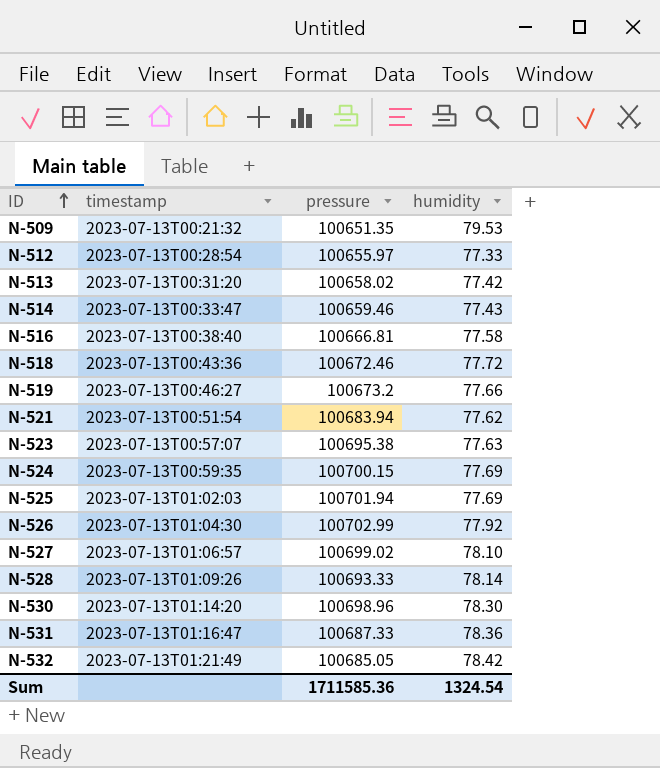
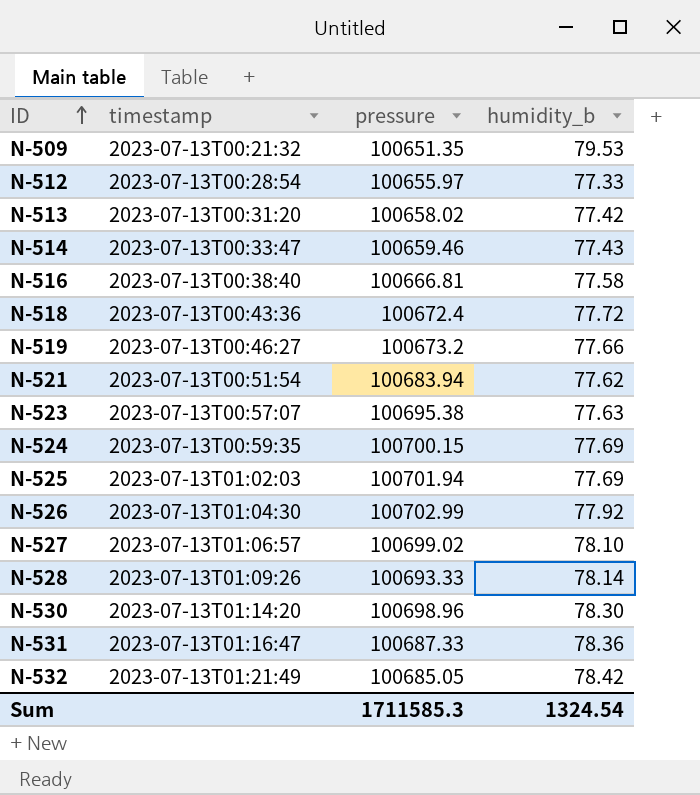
column name: humidity -> humidity_b
N-518 | pressure: 100672.46 -> 100672.4
Sum | pressure: 1711585.36 -> 1711585.3

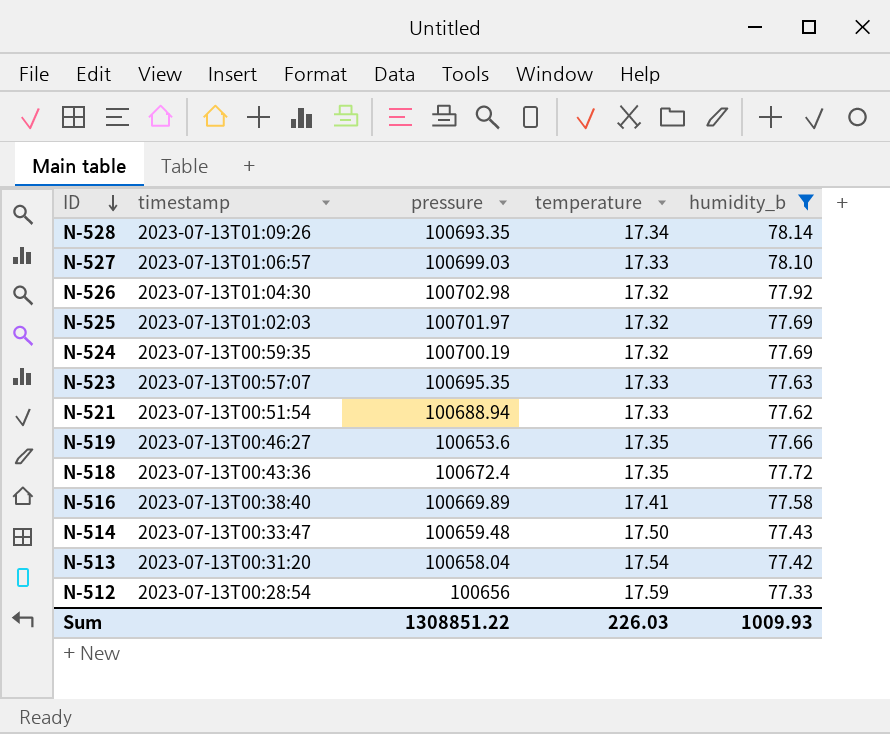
filter: none -> humidity_b <= 78.14
row order: ID ascending -> ID descending
column temperature | position: none -> 4
N-528 | pressure: 100693.33 -> 100693.35
N-527 | pressure: 100699.02 -> 100699.03
N-526 | pressure: 100702.99 -> 100702.98
N-525 | pressure: 100701.94 -> 100701.97
N-524 | pressure: 100700.15 -> 100700.19
N-523 | pressure: 100695.38 -> 100695.35
N-521 | pressure: 100683.94 -> 100688.94
N-519 | pressure: 100673.2 -> 100653.6
N-516 | pressure: 100666.81 -> 100669.89
N-514 | pressure: 100659.46 -> 100659.48
N-513 | pressure: 100658.02 -> 100658.04
N-512 | pressure: 100655.97 -> 100656
Sum | pressure: 1711585.3 -> 1308851.22
Sum | humidity_b: 1324.54 -> 1009.93

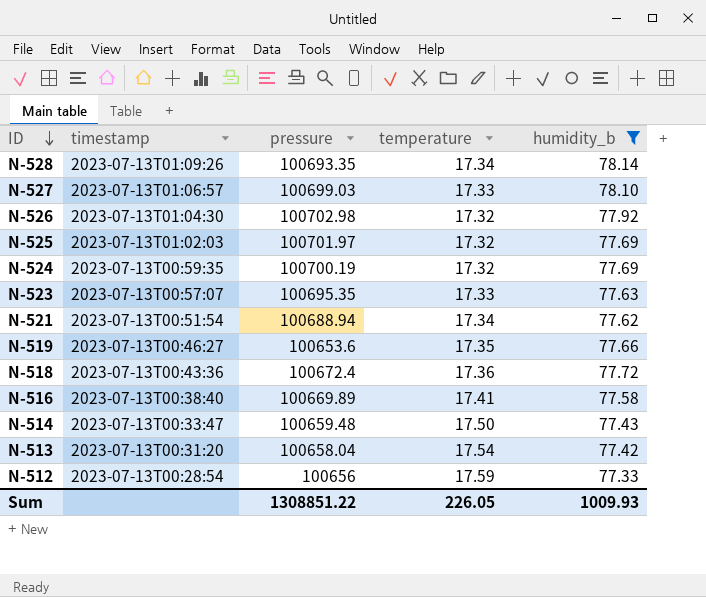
N-521 | temperature: 17.33 -> 17.34
N-518 | temperature: 17.35 -> 17.36
Sum | temperature: 226.03 -> 226.05

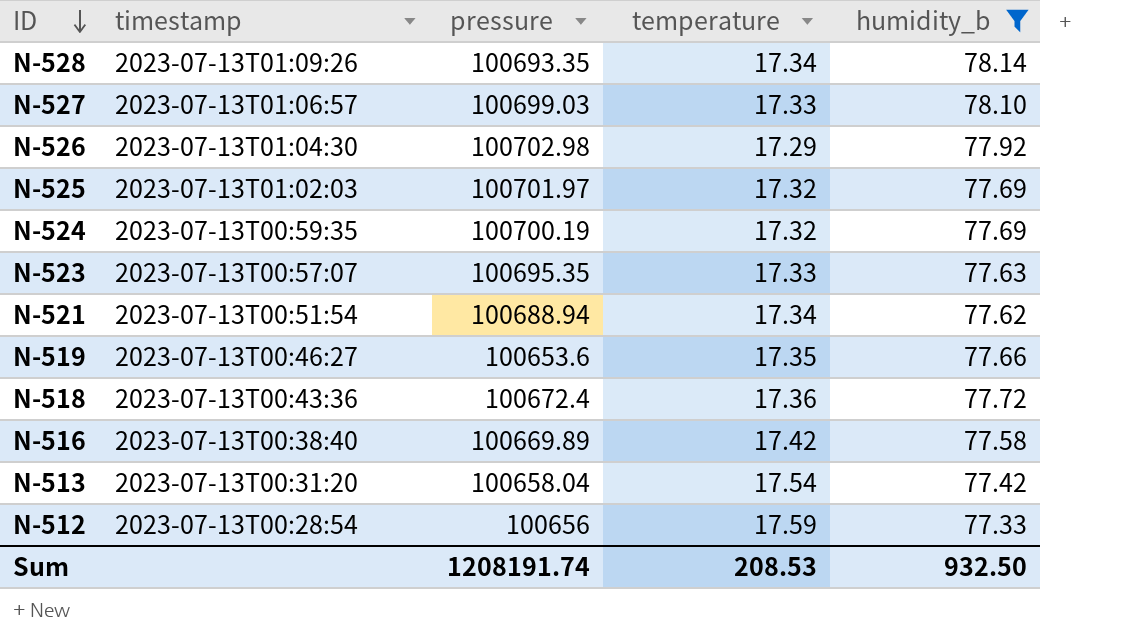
row N-514: 2023-07-13T00:33:47 | 100659.48 | 17.50 | 77.43 -> none
N-526 | temperature: 17.32 -> 17.29
N-516 | temperature: 17.41 -> 17.42
Sum | pressure: 1308851.22 -> 1208191.74
Sum | temperature: 226.05 -> 208.53
Sum | humidity_b: 1009.93 -> 932.50

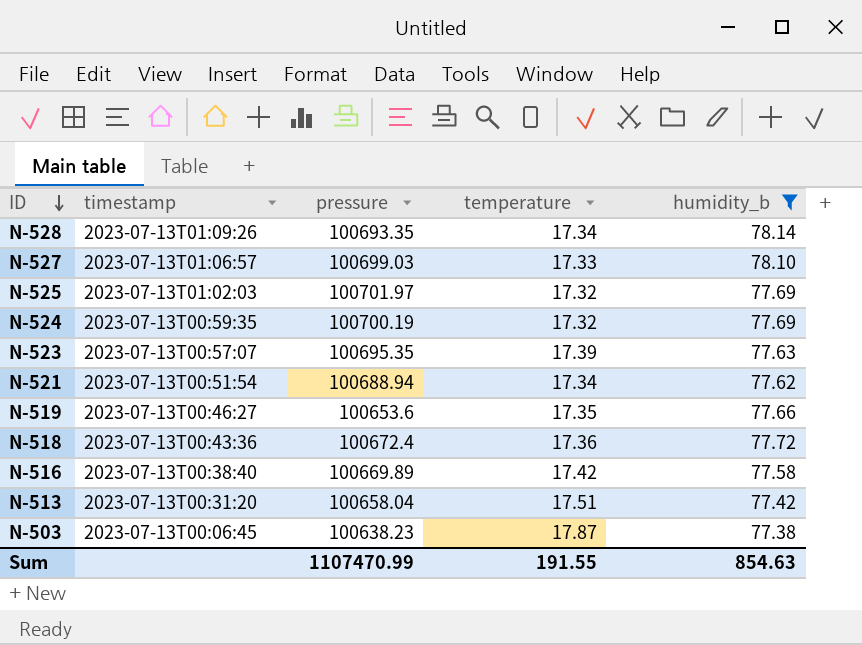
row N-526: 2023-07-13T01:04:30 | 100702.98 | 17.29 | 77.92 -> none
row N-512: 2023-07-13T00:28:54 | 100656 | 17.59 | 77.33 -> none
N-523 | temperature: 17.33 -> 17.39
N-513 | temperature: 17.54 -> 17.51
row N-503: none -> 2023-07-13T00:06:45 | 100638.23 | 17.87 | 77.38
Sum | pressure: 1208191.74 -> 1107470.99
Sum | temperature: 208.53 -> 191.55
Sum | humidity_b: 932.50 -> 854.63

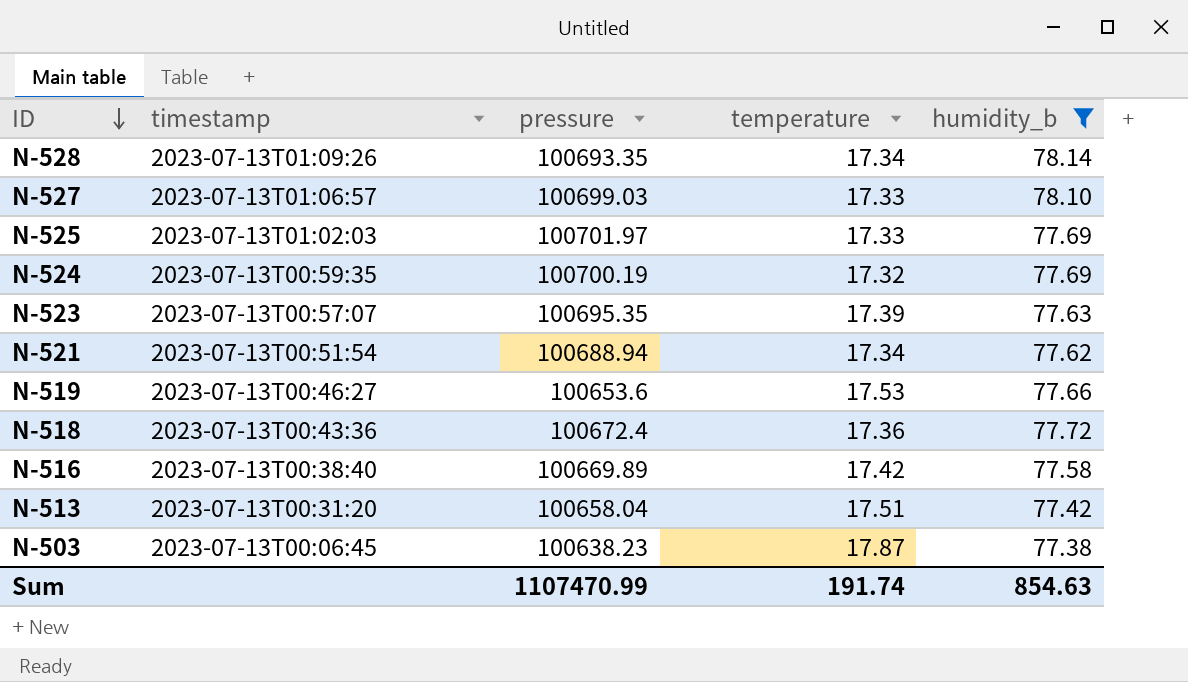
N-525 | temperature: 17.32 -> 17.33
N-519 | temperature: 17.35 -> 17.53
Sum | temperature: 191.55 -> 191.74

